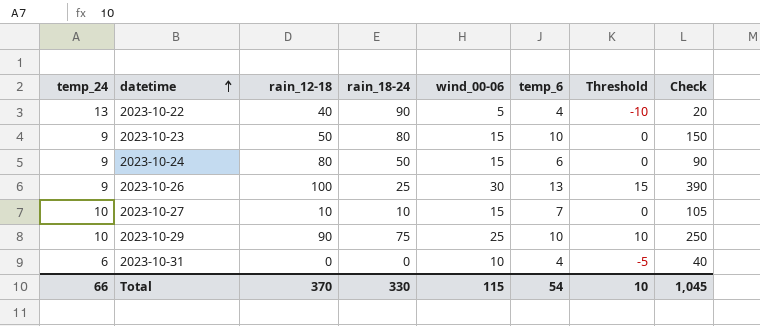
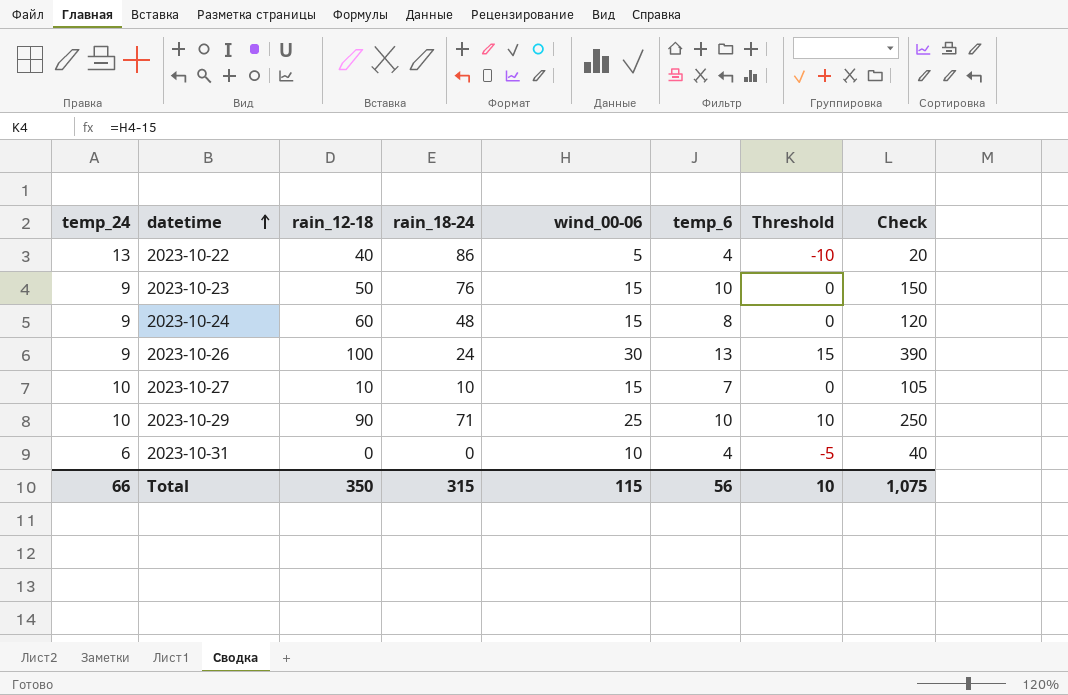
2023-10-22 | rain_18-24: 90 -> 86
2023-10-23 | rain_18-24: 80 -> 76
2023-10-24 | rain_12-18: 80 -> 60
2023-10-24 | rain_18-24: 50 -> 48
2023-10-24 | temp_6: 6 -> 8
2023-10-24 | Check: 90 -> 120
2023-10-26 | rain_18-24: 25 -> 24
2023-10-29 | rain_18-24: 75 -> 71
Total | rain_12-18: 370 -> 350
Total | rain_18-24: 330 -> 315
Total | temp_6: 54 -> 56
Total | Check: 1,045 -> 1,075

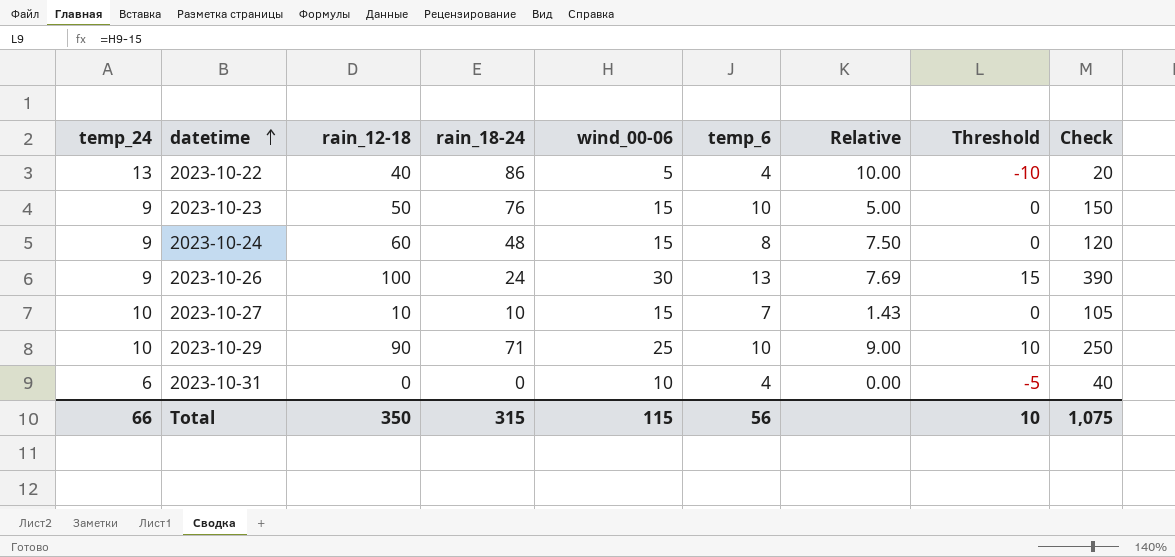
column Relative | formula: none -> [rain_12-18] / [temp_6]

